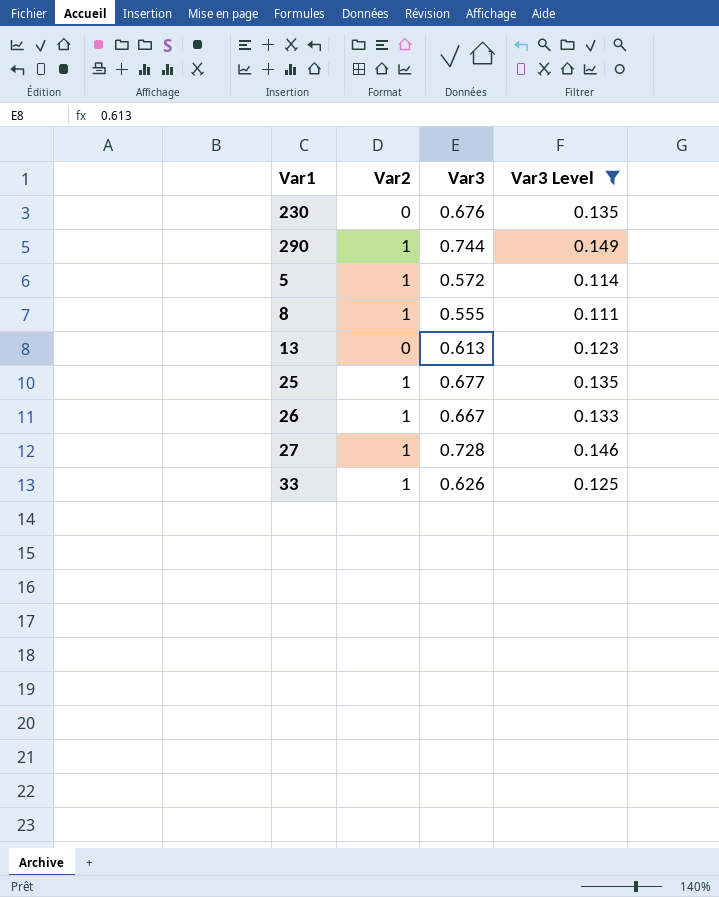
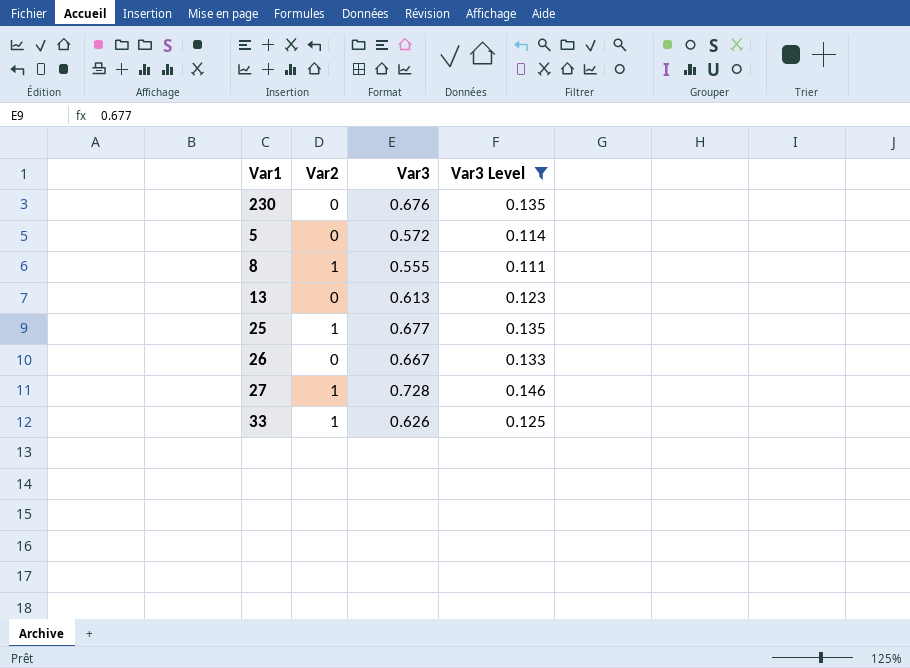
row 290: 1 | 0.744 | 0.149 -> none
5 | Var2: 1 -> 0
26 | Var2: 1 -> 0

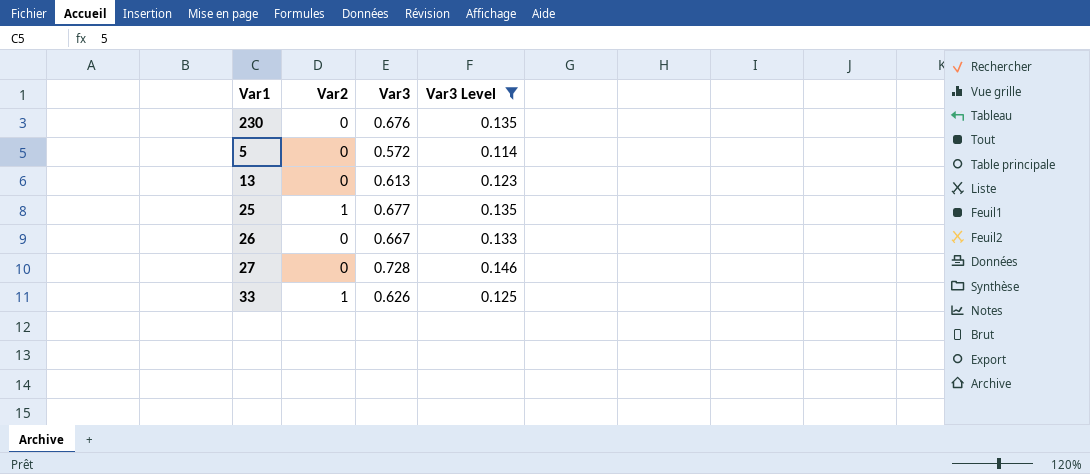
row 8: 1 | 0.555 | 0.111 -> none
27 | Var2: 1 -> 0

